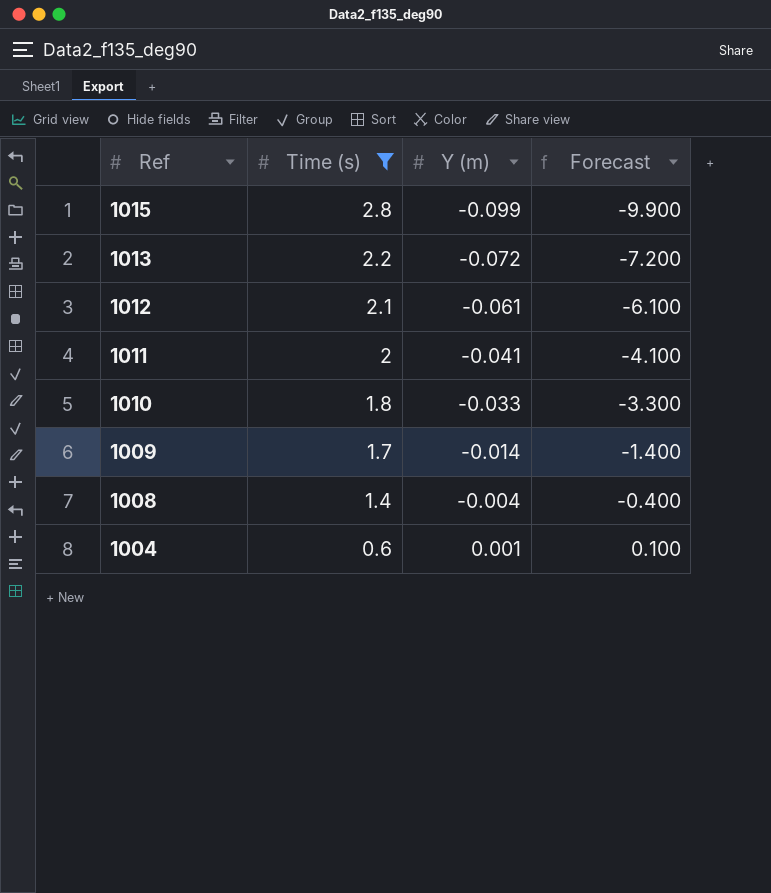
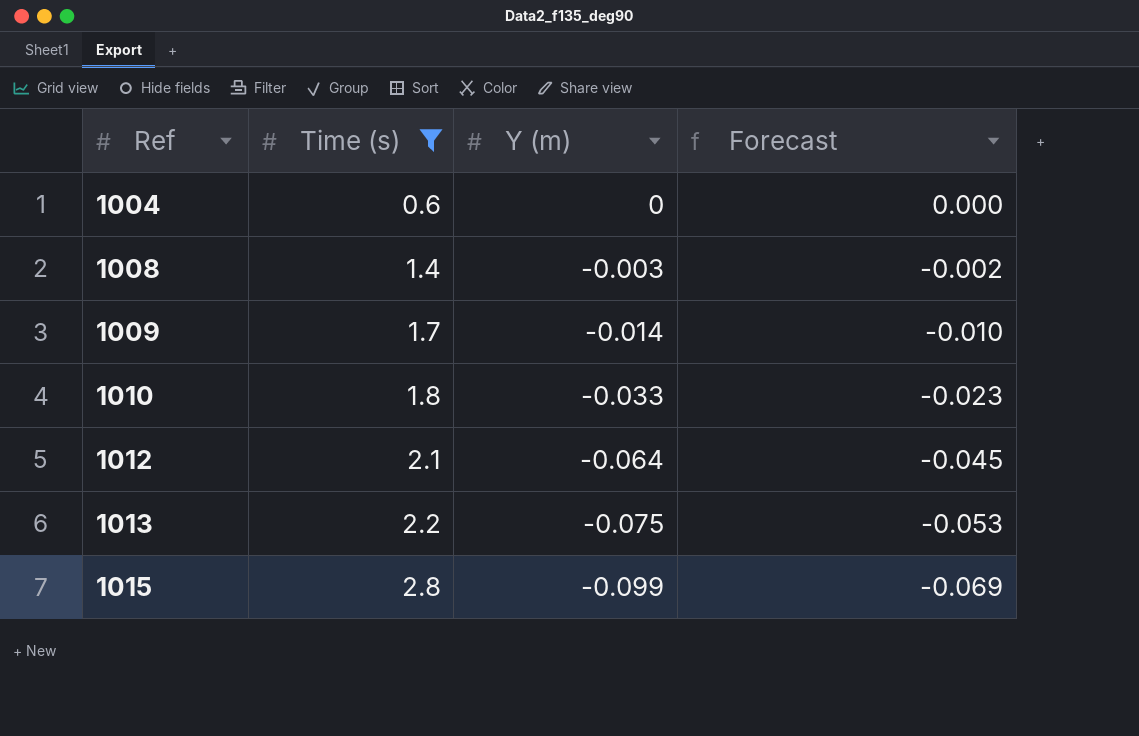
row order: Ref descending -> Ref ascending
column Forecast | formula: [Y (m)] * 100 -> [Y (m)] * 0.7
row 1011: 2 | -0.041 | -4.100 -> none
1004 | Y (m): 0.001 -> 0
1008 | Y (m): -0.004 -> -0.003
1012 | Y (m): -0.061 -> -0.064
1013 | Y (m): -0.072 -> -0.075

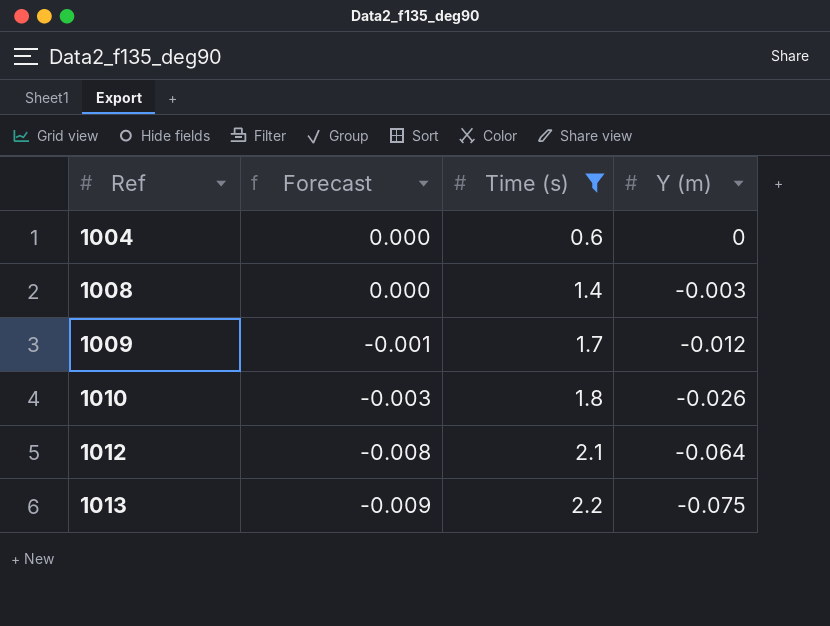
column Forecast | formula: [Y (m)] * 0.7 -> [Y (m)] * 0.12
column Forecast | position: 4 -> 2
row 1015: 2.8 | -0.099 | -0.069 -> none
1009 | Y (m): -0.014 -> -0.012
1010 | Y (m): -0.033 -> -0.026

